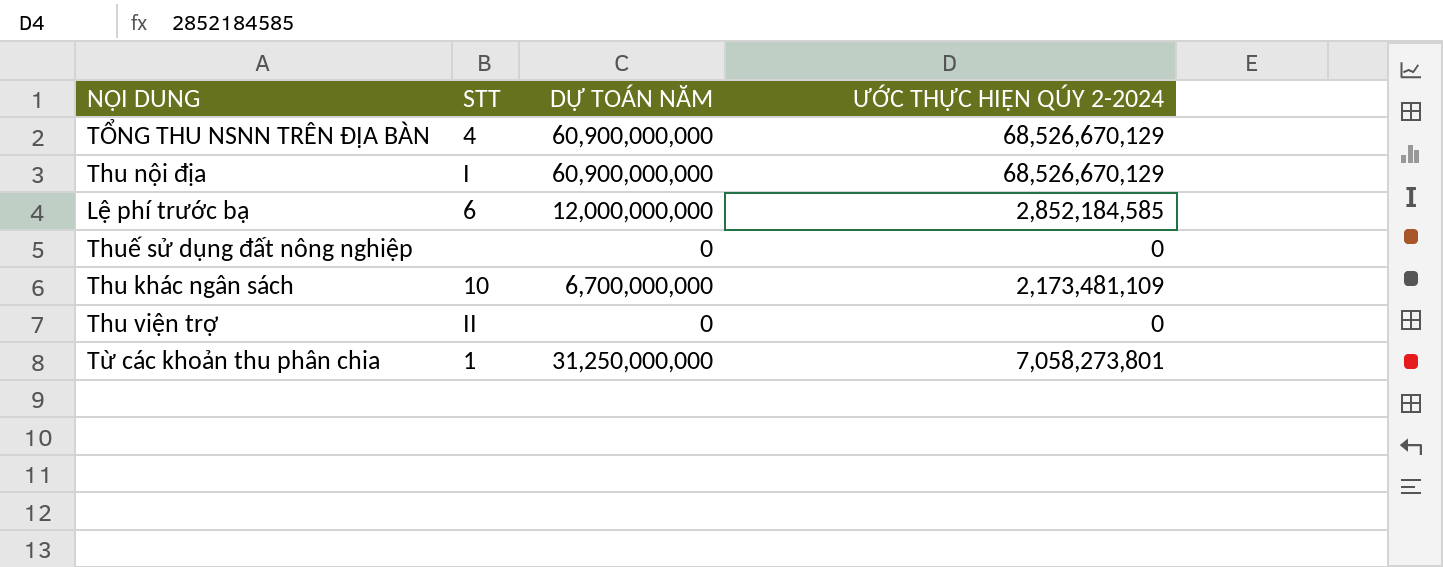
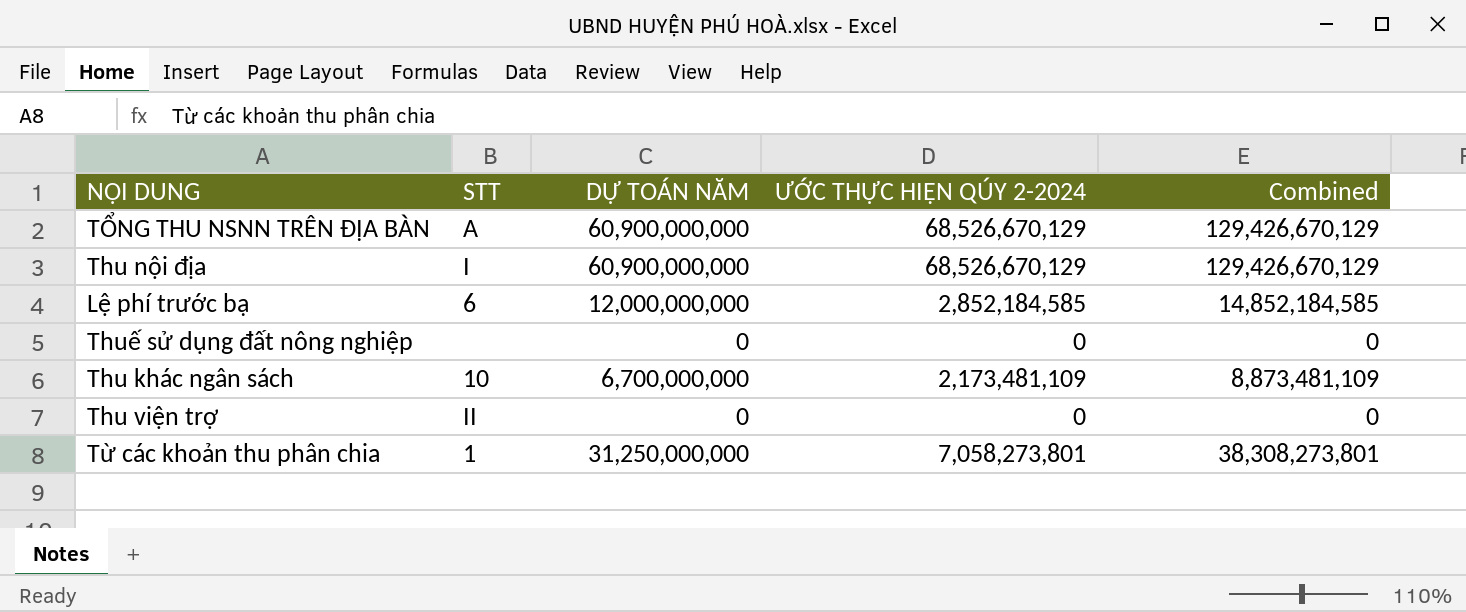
column Combined | formula: none -> [DỰ TOÁN NĂM] + [ƯỚC THỰC HIỆN QÚY 2-2024]
TỔNG THU NSNN TRÊN ĐỊA BÀN | STT: 4 -> A

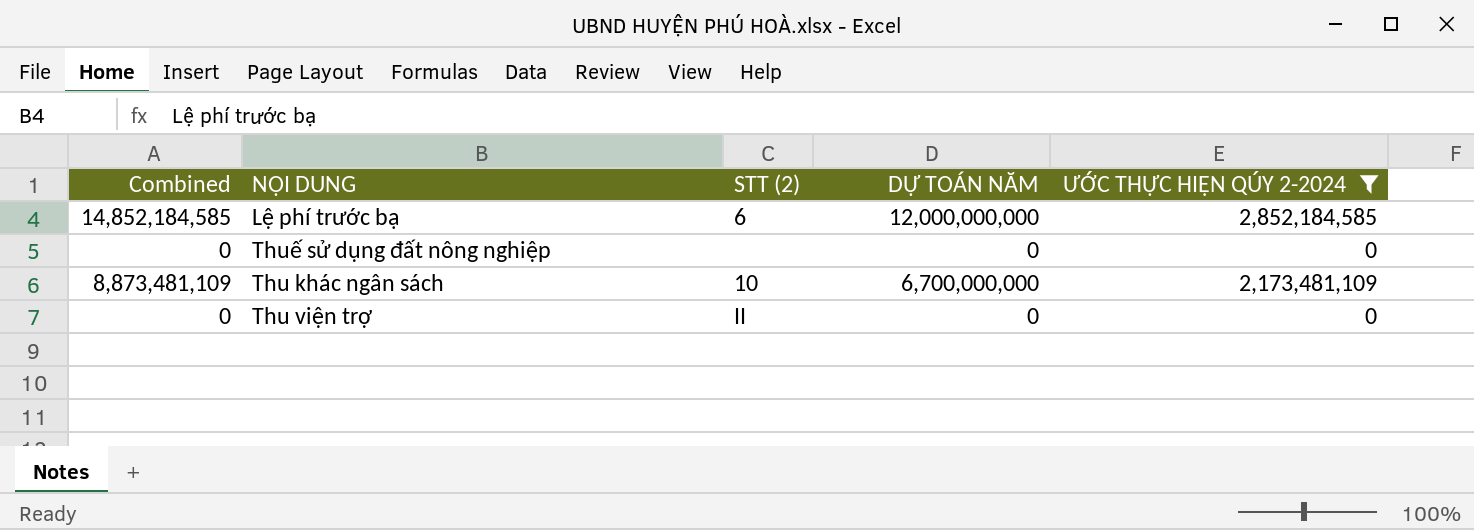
filter: none -> ƯỚC THỰC HIỆN QÚY 2-2024 <= 2,852,184,585
column Combined | position: 5 -> 1
column name: STT -> STT (2)

